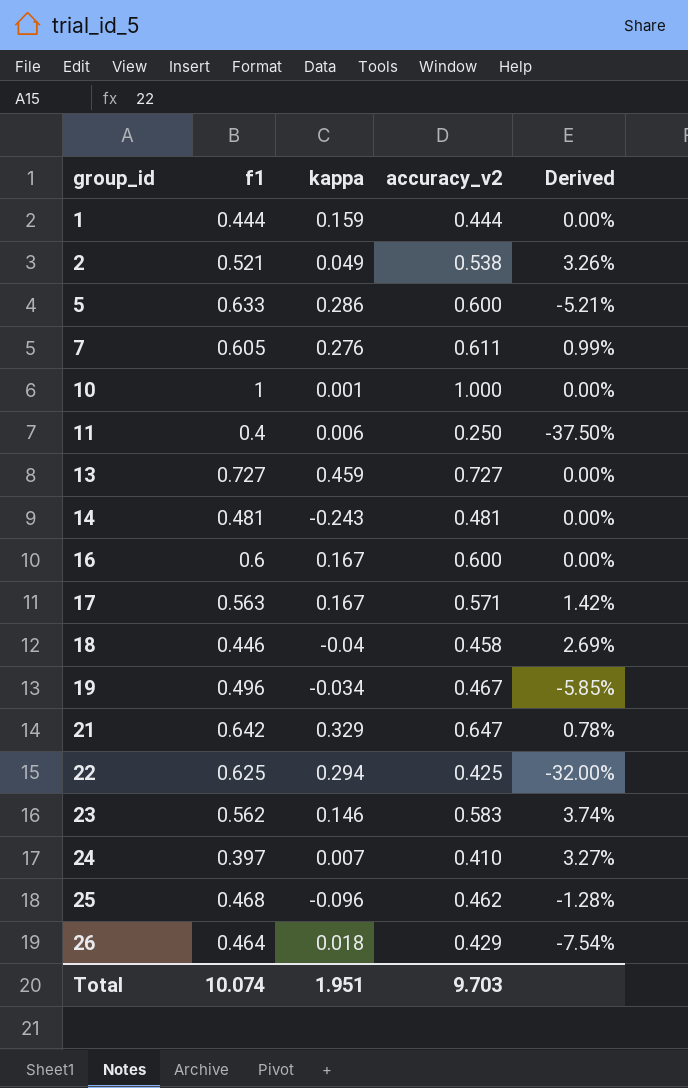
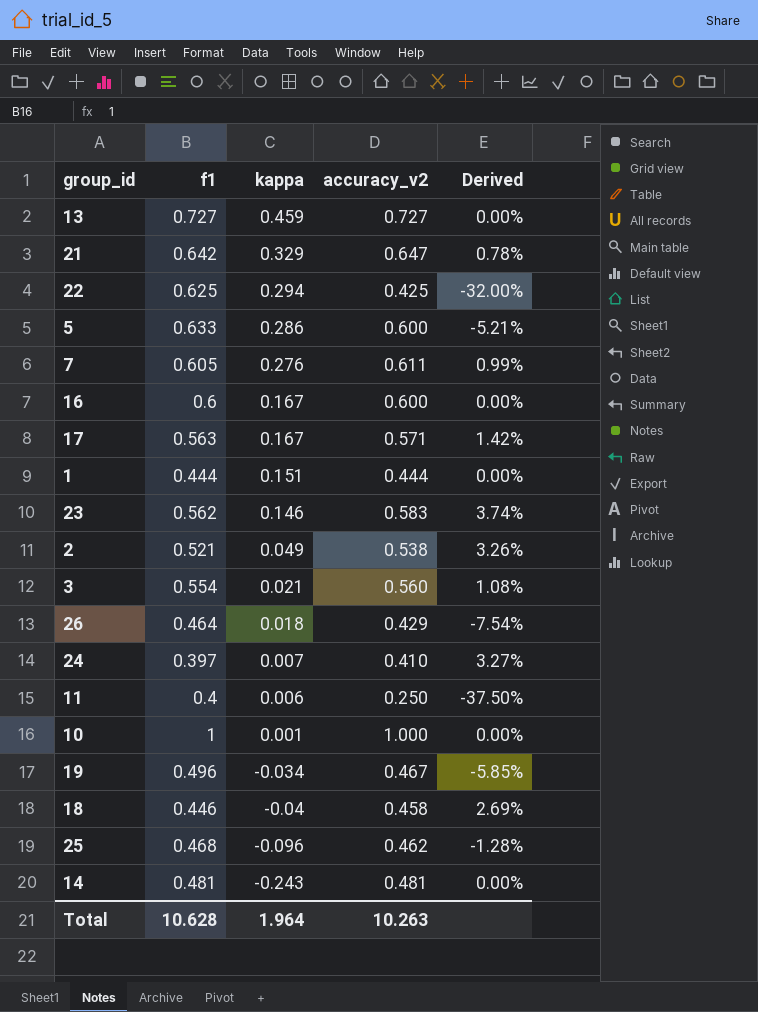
row order: group_id ascending -> kappa descending
1 | kappa: 0.159 -> 0.151
row 3: none -> 0.554 | 0.021 | 0.560 | 1.08%
Total | f1: 10.074 -> 10.628
Total | kappa: 1.951 -> 1.964
Total | accuracy_v2: 9.703 -> 10.263

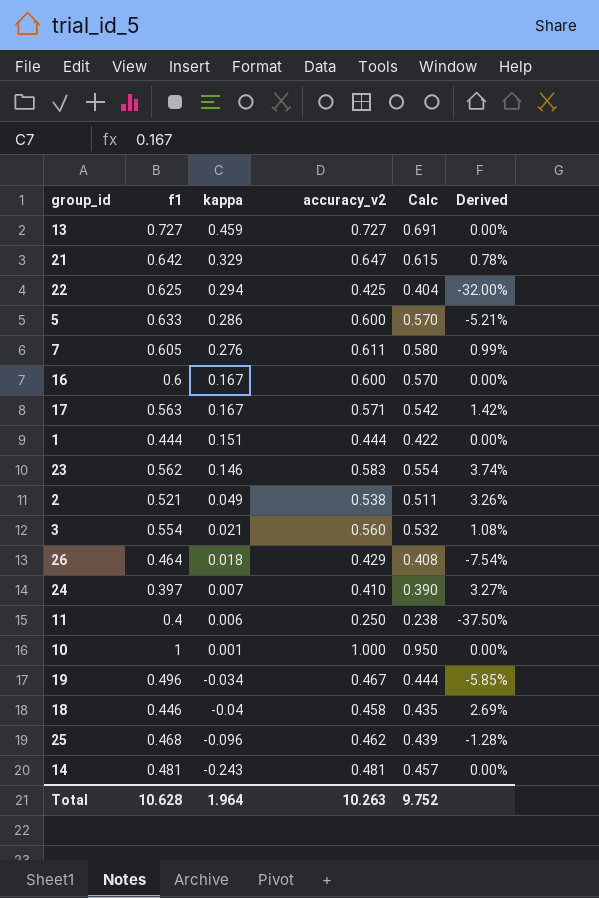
column Calc | formula: none -> [accuracy_v2] * 0.95

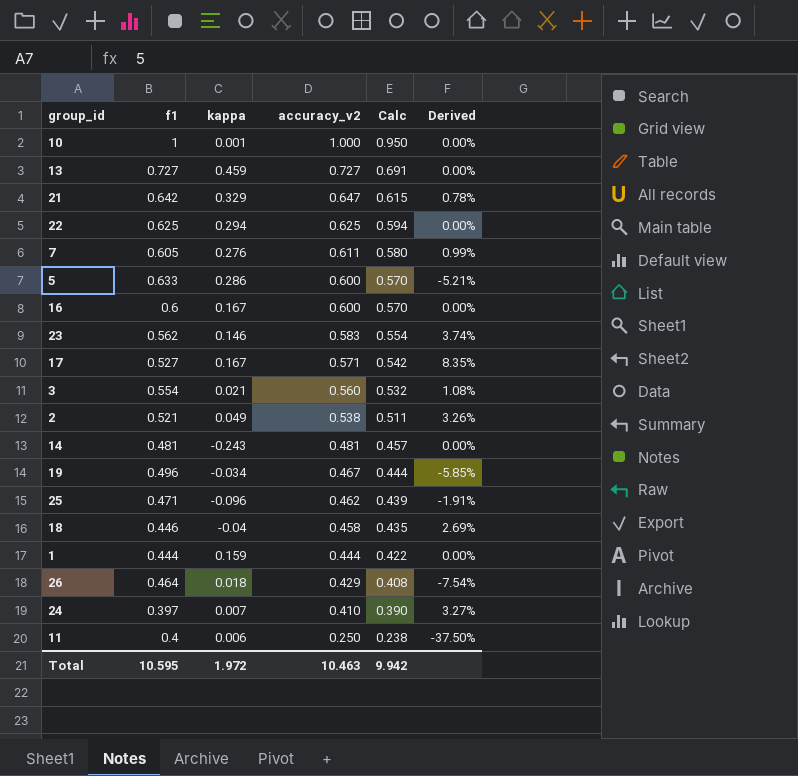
row order: kappa descending -> accuracy_v2 descending
22 | accuracy_v2: 0.425 -> 0.625
22 | Calc: 0.404 -> 0.594
22 | Derived: -32.00% -> 0.00%
17 | f1: 0.563 -> 0.527
17 | Derived: 1.42% -> 8.35%
25 | f1: 0.468 -> 0.471
25 | Derived: -1.28% -> -1.91%
1 | kappa: 0.151 -> 0.159
Total | f1: 10.628 -> 10.595
Total | kappa: 1.964 -> 1.972
Total | accuracy_v2: 10.263 -> 10.463
Total | Calc: 9.752 -> 9.942

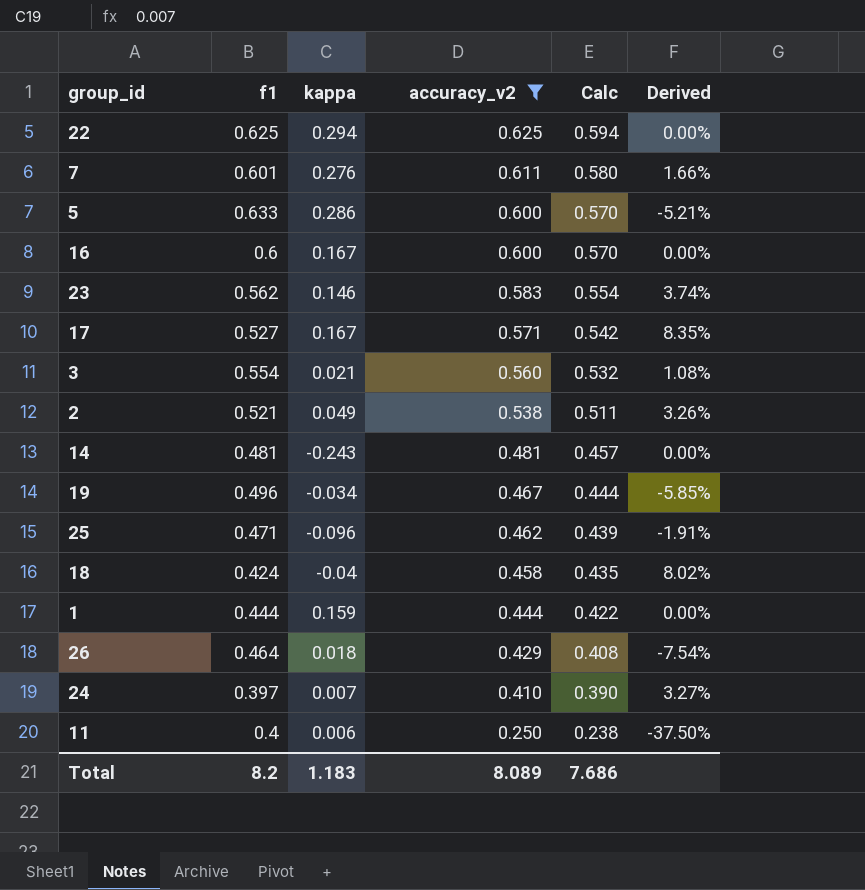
filter: none -> accuracy_v2 <= 0.625
7 | f1: 0.605 -> 0.601
7 | Derived: 0.99% -> 1.66%
18 | f1: 0.446 -> 0.424
18 | Derived: 2.69% -> 8.02%
Total | f1: 10.595 -> 8.2
Total | kappa: 1.972 -> 1.183
Total | accuracy_v2: 10.463 -> 8.089
Total | Calc: 9.942 -> 7.686

